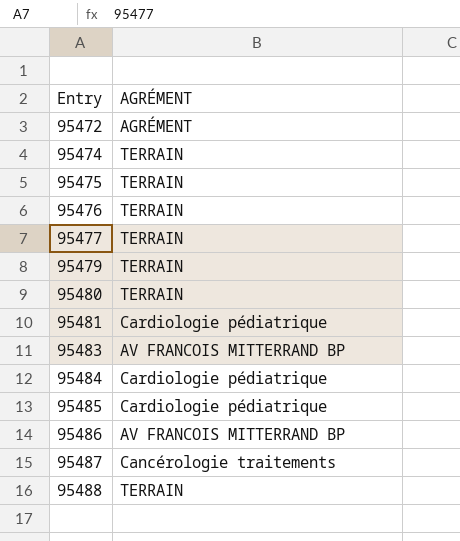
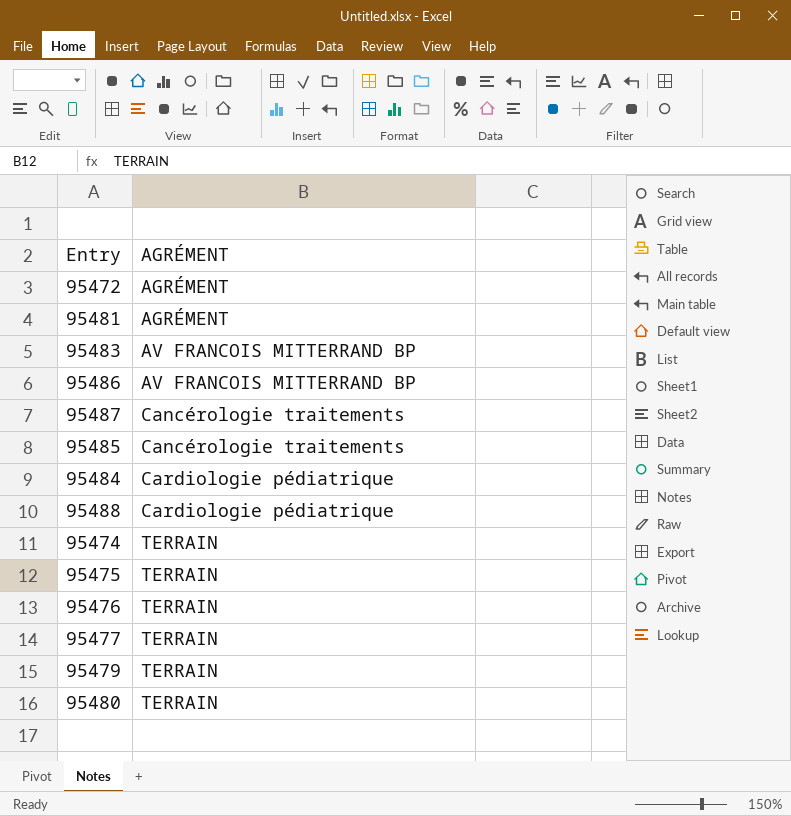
row order: Entry ascending -> AGRÉMENT ascending
95481 | AGRÉMENT: Cardiologie pédiatrique -> AGRÉMENT
95485 | AGRÉMENT: Cardiologie pédiatrique -> Cancérologie traitements
95488 | AGRÉMENT: TERRAIN -> Cardiologie pédiatrique

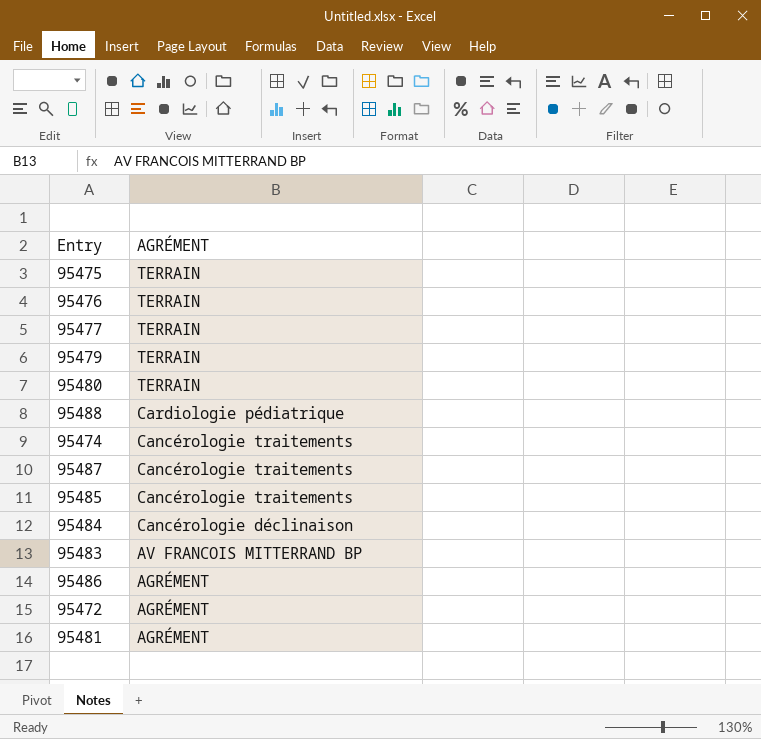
row order: AGRÉMENT ascending -> AGRÉMENT descending
95474 | AGRÉMENT: TERRAIN -> Cancérologie traitements
95484 | AGRÉMENT: Cardiologie pédiatrique -> Cancérologie déclinaison
95486 | AGRÉMENT: AV FRANCOIS MITTERRAND BP -> AGRÉMENT

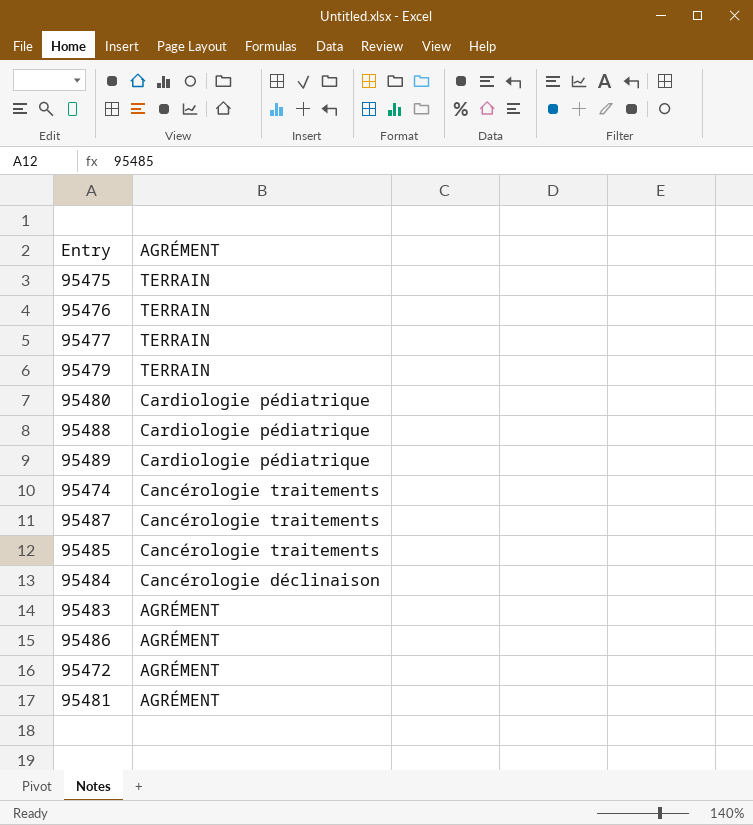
95480 | AGRÉMENT: TERRAIN -> Cardiologie pédiatrique
row 95489: none -> Cardiologie pédiatrique
95483 | AGRÉMENT: AV FRANCOIS MITTERRAND BP -> AGRÉMENT

